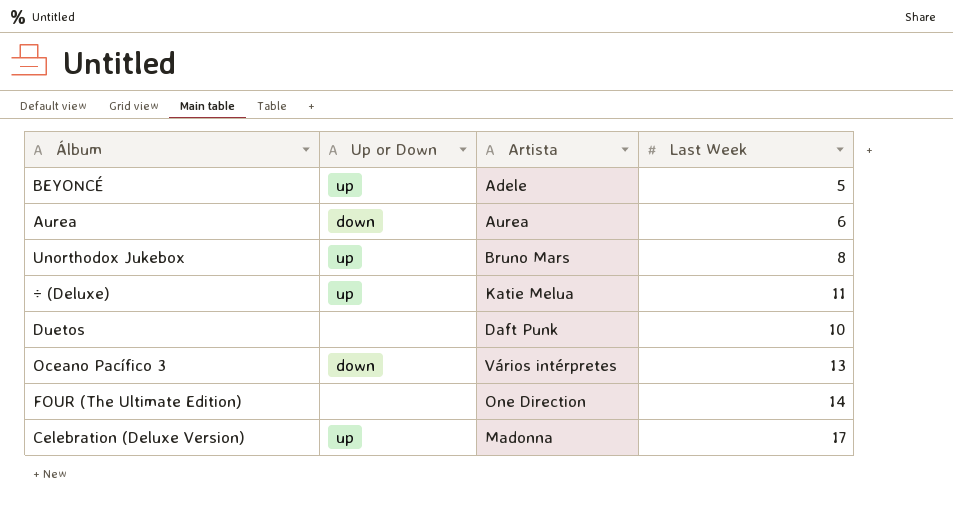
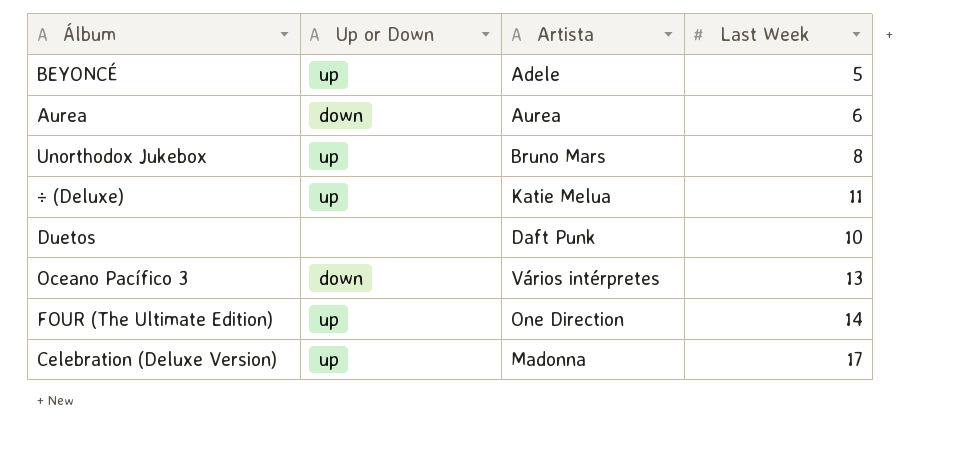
FOUR (The Ultimate Edition) | Up or Down: none -> up

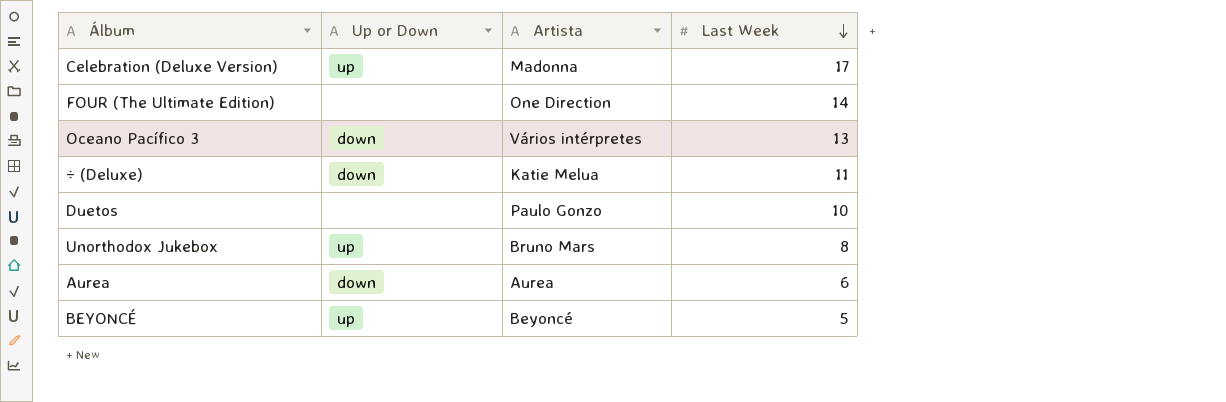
row order: none -> Last Week descending
FOUR (The Ultimate Edition) | Up or Down: up -> none
÷ (Deluxe) | Up or Down: up -> down
Duetos | Artista: Daft Punk -> Paulo Gonzo
BEYONCÉ | Artista: Adele -> Beyoncé

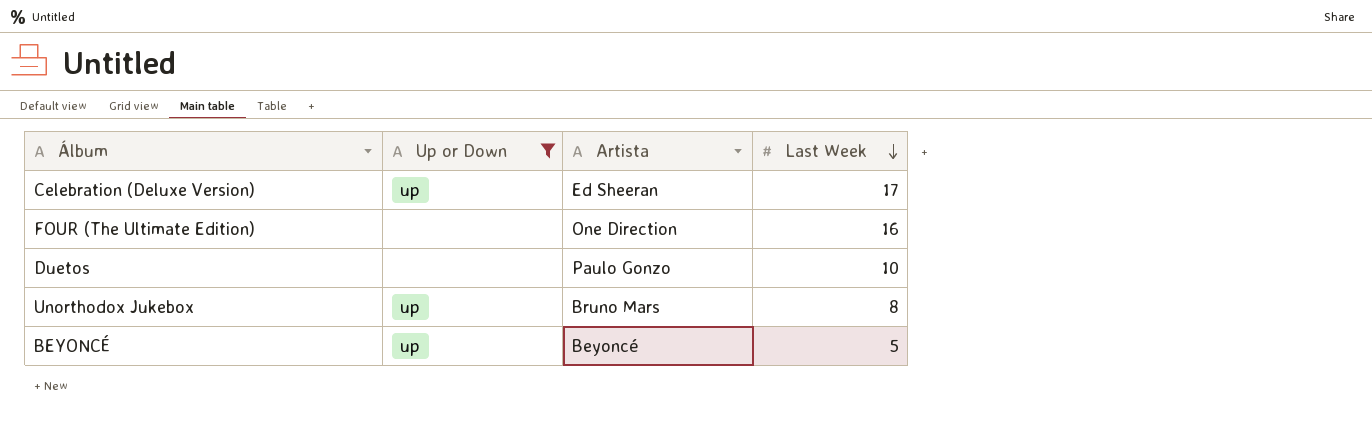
filter: none -> Up or Down != down
Celebration (Deluxe Version) | Artista: Madonna -> Ed Sheeran
FOUR (The Ultimate Edition) | Last Week: 14 -> 16

